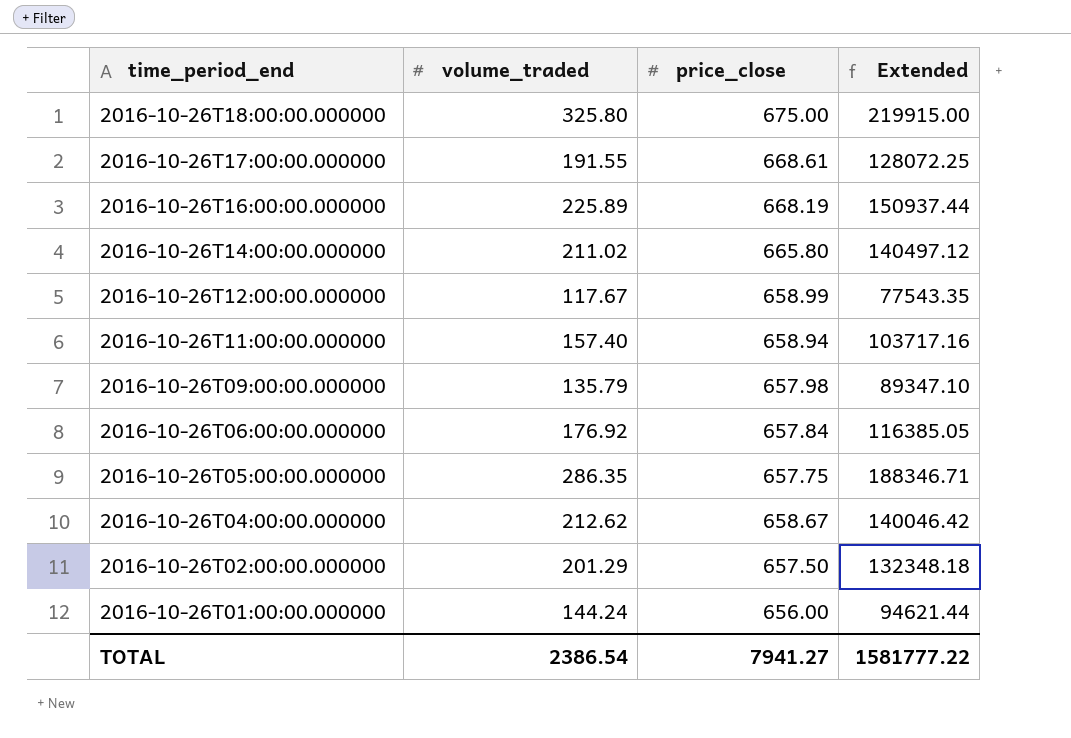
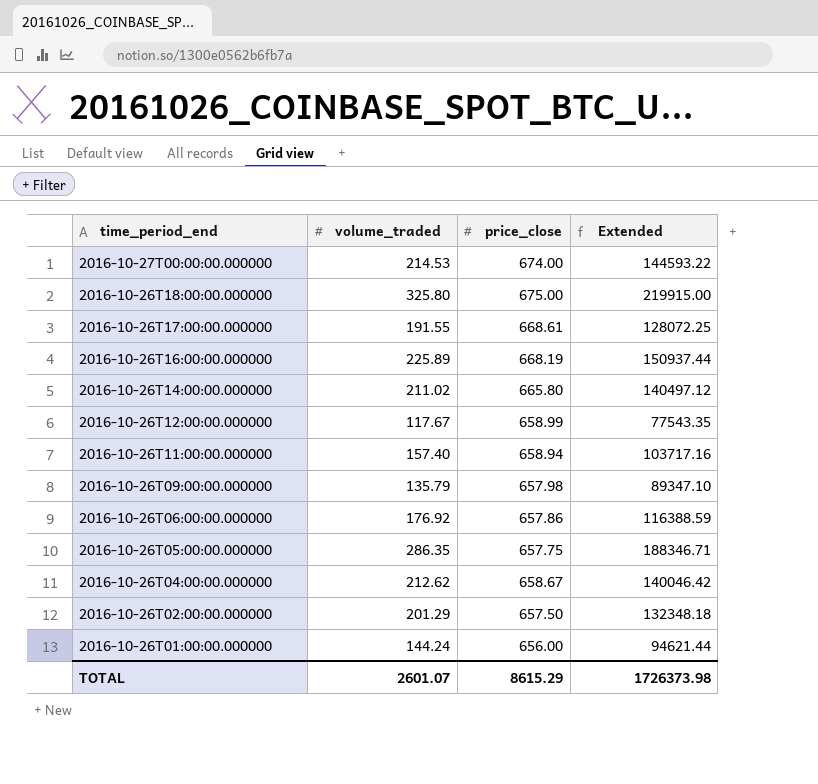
row 2016-10-27T00:00:00.000000: none -> 214.53 | 674.00 | 144593.22
2016-10-26T06:00:00.000000 | price_close: 657.84 -> 657.86
2016-10-26T06:00:00.000000 | Extended: 116385.05 -> 116388.59
TOTAL | volume_traded: 2386.54 -> 2601.07
TOTAL | price_close: 7941.27 -> 8615.29
TOTAL | Extended: 1581777.22 -> 1726373.98

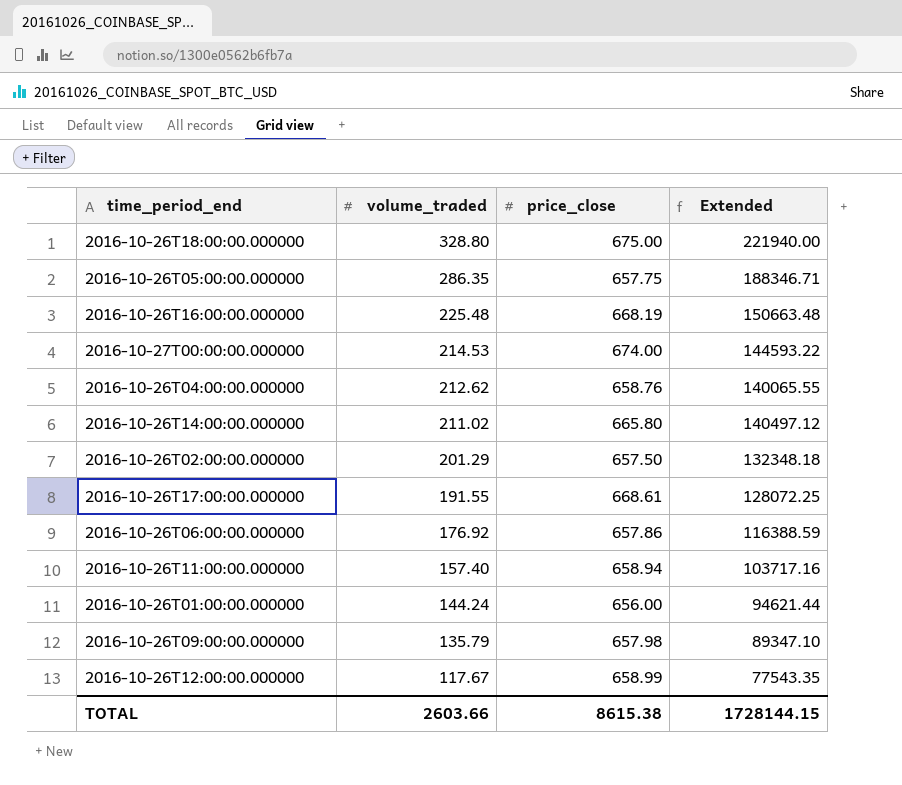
row order: time_period_end descending -> volume_traded descending
2016-10-26T18:00:00.000000 | volume_traded: 325.80 -> 328.80
2016-10-26T18:00:00.000000 | Extended: 219915.00 -> 221940.00
2016-10-26T16:00:00.000000 | volume_traded: 225.89 -> 225.48
2016-10-26T16:00:00.000000 | Extended: 150937.44 -> 150663.48
2016-10-26T04:00:00.000000 | price_close: 658.67 -> 658.76
2016-10-26T04:00:00.000000 | Extended: 140046.42 -> 140065.55
TOTAL | volume_traded: 2601.07 -> 2603.66
TOTAL | price_close: 8615.29 -> 8615.38
TOTAL | Extended: 1726373.98 -> 1728144.15

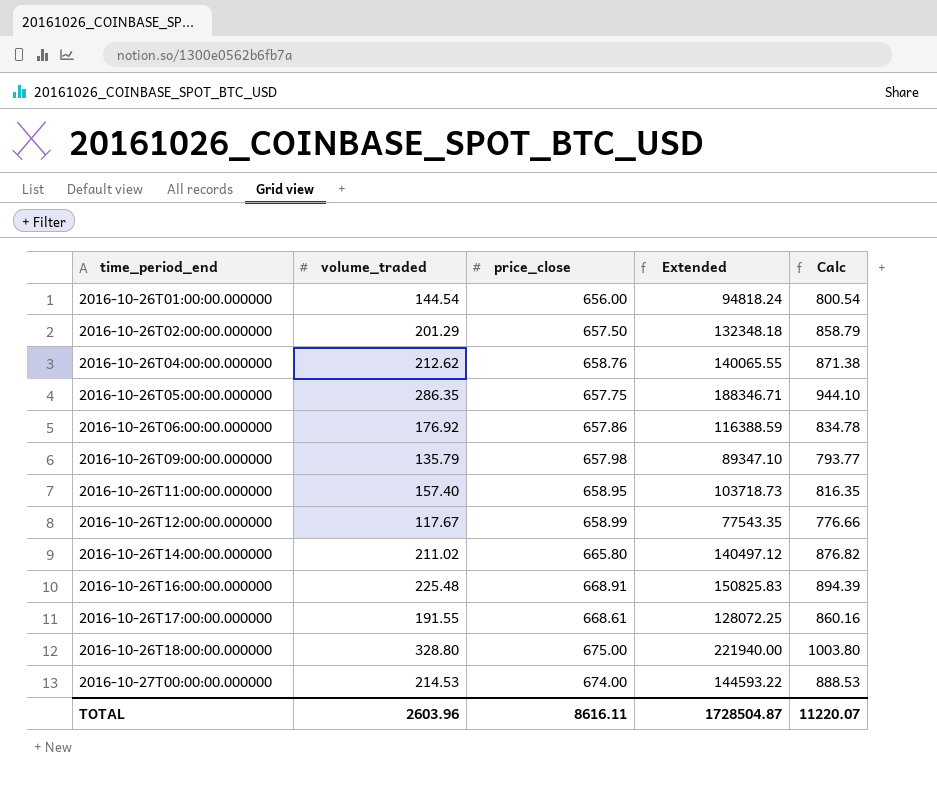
row order: volume_traded descending -> time_period_end ascending
column Calc | formula: none -> [volume_traded] + [price_close]
2016-10-26T01:00:00.000000 | volume_traded: 144.24 -> 144.54
2016-10-26T01:00:00.000000 | Extended: 94621.44 -> 94818.24
2016-10-26T11:00:00.000000 | price_close: 658.94 -> 658.95
2016-10-26T11:00:00.000000 | Extended: 103717.16 -> 103718.73
2016-10-26T16:00:00.000000 | price_close: 668.19 -> 668.91
2016-10-26T16:00:00.000000 | Extended: 150663.48 -> 150825.83
TOTAL | volume_traded: 2603.66 -> 2603.96
TOTAL | price_close: 8615.38 -> 8616.11
TOTAL | Extended: 1728144.15 -> 1728504.87

